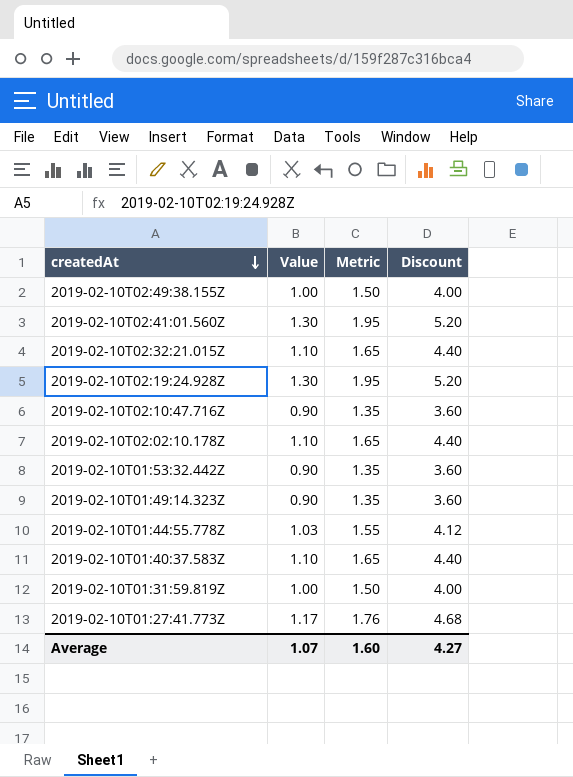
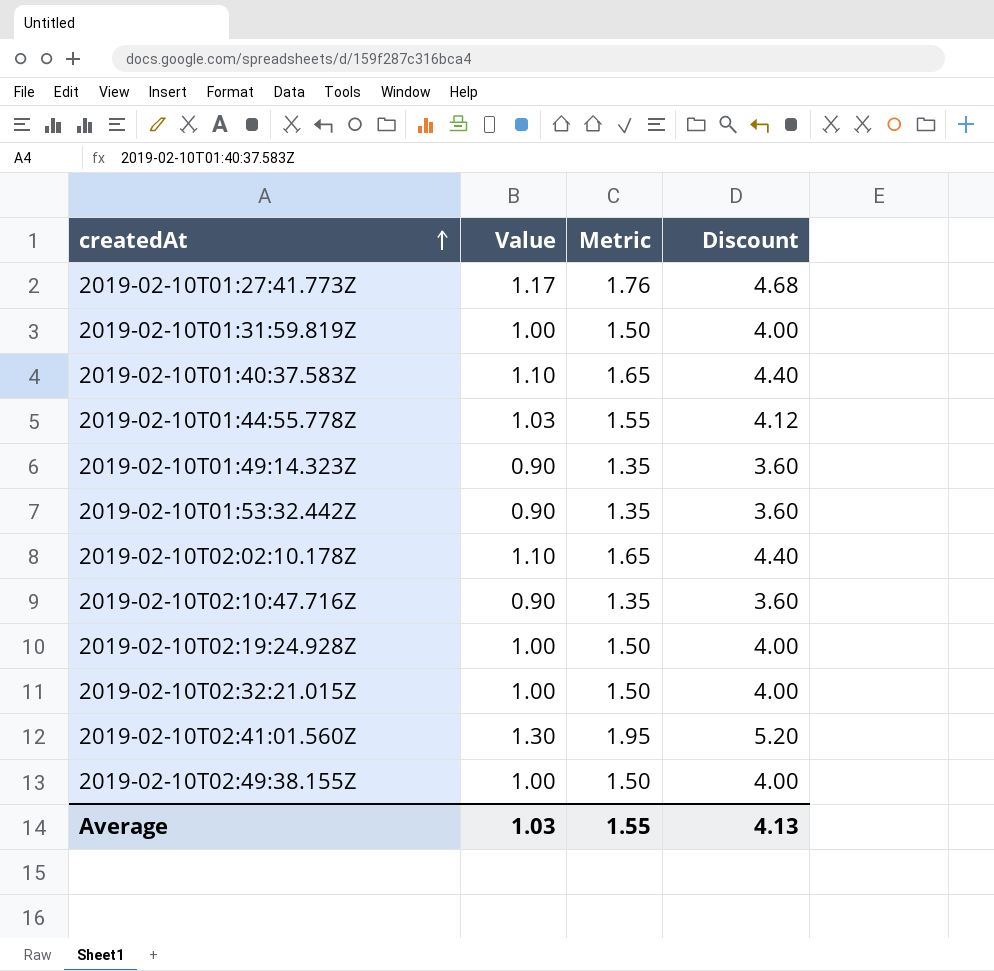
row order: createdAt descending -> createdAt ascending
2019-02-10T02:19:24.928Z | Value: 1.30 -> 1.00
2019-02-10T02:19:24.928Z | Metric: 1.95 -> 1.50
2019-02-10T02:19:24.928Z | Discount: 5.20 -> 4.00
2019-02-10T02:32:21.015Z | Value: 1.10 -> 1.00
2019-02-10T02:32:21.015Z | Metric: 1.65 -> 1.50
2019-02-10T02:32:21.015Z | Discount: 4.40 -> 4.00
Average | Value: 1.07 -> 1.03
Average | Metric: 1.60 -> 1.55
Average | Discount: 4.27 -> 4.13

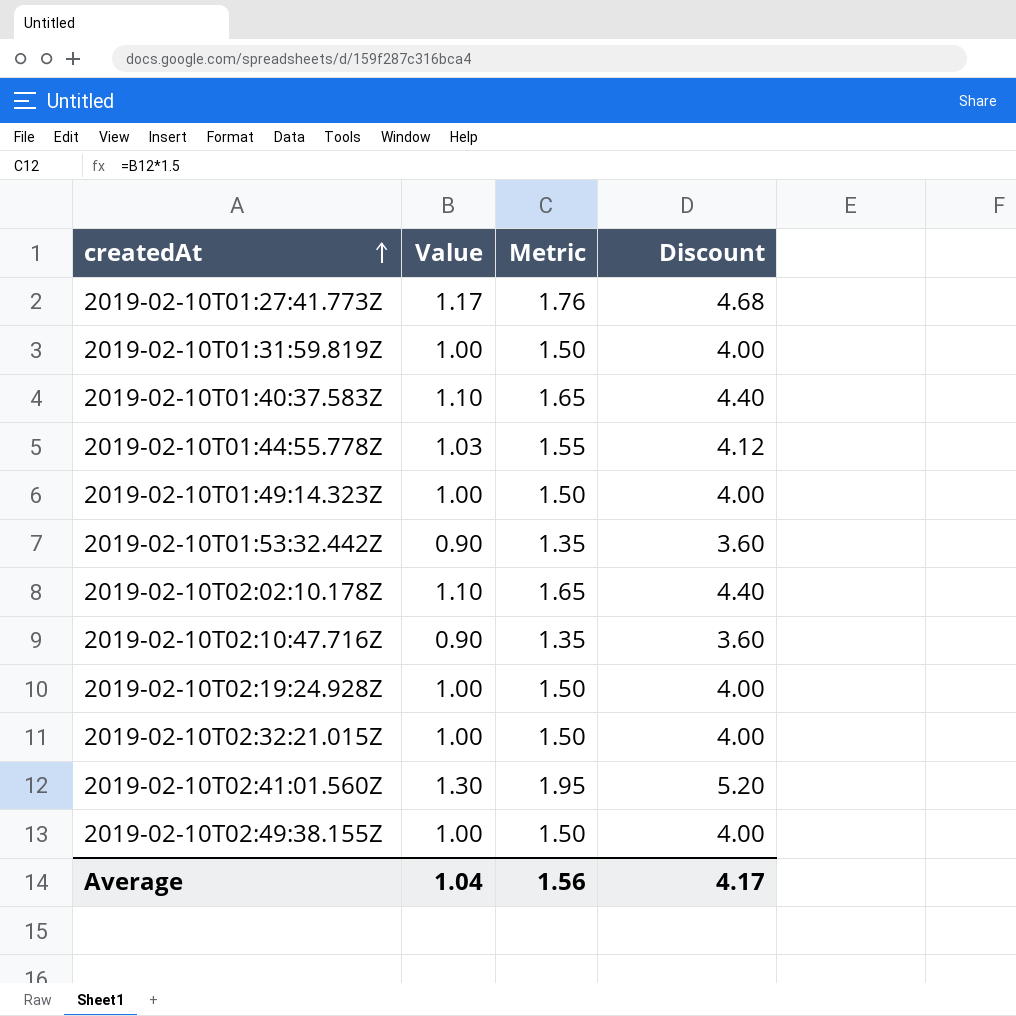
2019-02-10T01:49:14.323Z | Value: 0.90 -> 1.00
2019-02-10T01:49:14.323Z | Metric: 1.35 -> 1.50
2019-02-10T01:49:14.323Z | Discount: 3.60 -> 4.00
Average | Value: 1.03 -> 1.04
Average | Metric: 1.55 -> 1.56
Average | Discount: 4.13 -> 4.17

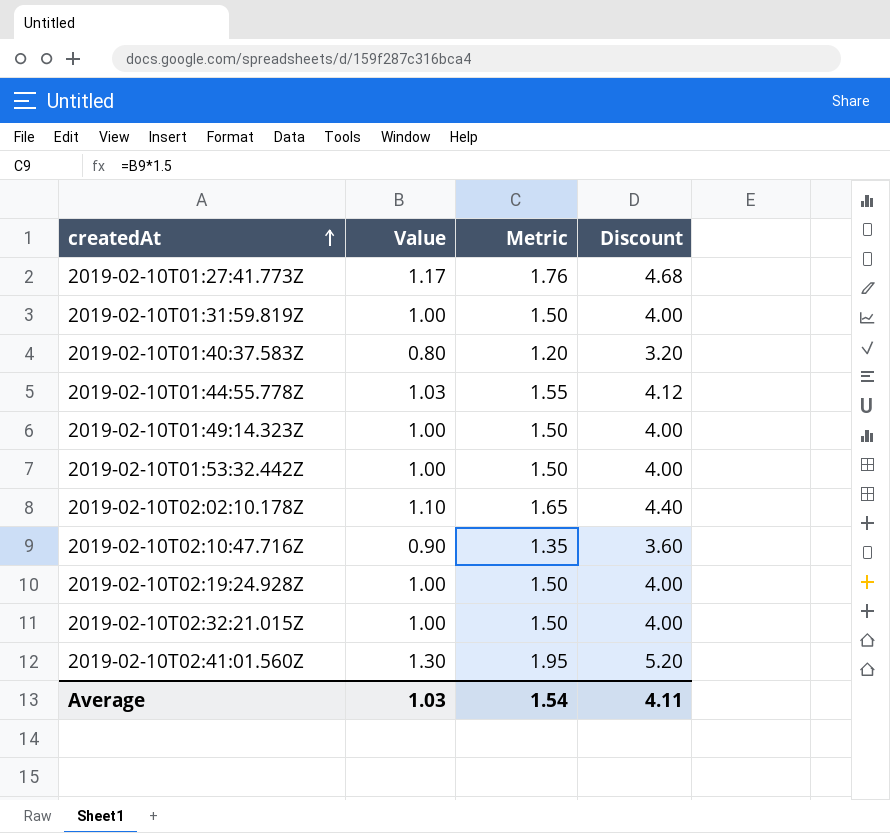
row 2019-02-10T02:49:38.155Z: 1.00 | 1.50 | 4.00 -> none
2019-02-10T01:40:37.583Z | Value: 1.10 -> 0.80
2019-02-10T01:40:37.583Z | Metric: 1.65 -> 1.20
2019-02-10T01:40:37.583Z | Discount: 4.40 -> 3.20
2019-02-10T01:53:32.442Z | Value: 0.90 -> 1.00
2019-02-10T01:53:32.442Z | Metric: 1.35 -> 1.50
2019-02-10T01:53:32.442Z | Discount: 3.60 -> 4.00
Average | Value: 1.04 -> 1.03
Average | Metric: 1.56 -> 1.54
Average | Discount: 4.17 -> 4.11

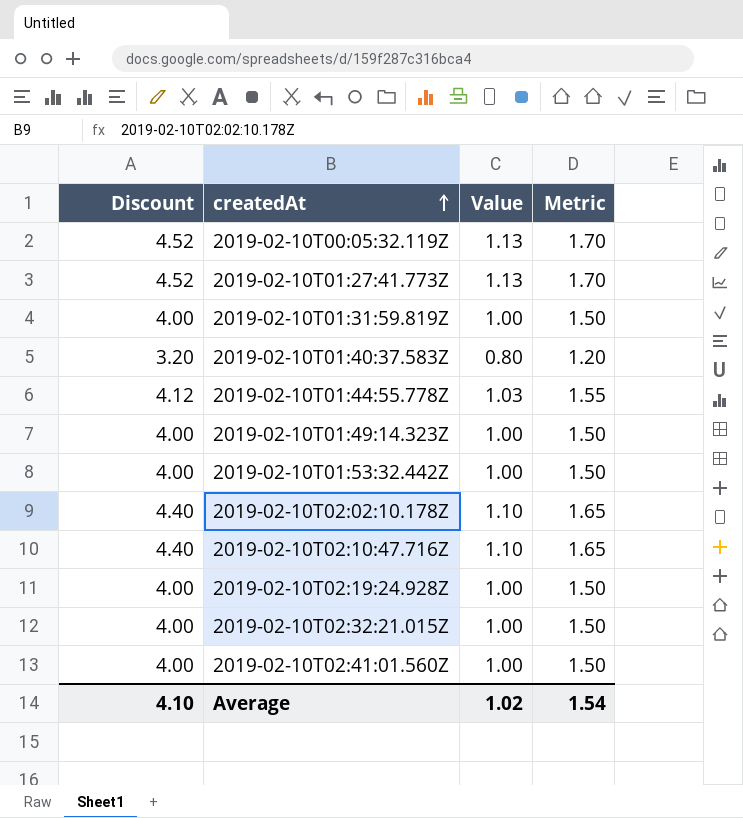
column Discount | position: 4 -> 1
row 2019-02-10T00:05:32.119Z: none -> 4.52 | 1.13 | 1.70
2019-02-10T01:27:41.773Z | Discount: 4.68 -> 4.52
2019-02-10T01:27:41.773Z | Value: 1.17 -> 1.13
2019-02-10T01:27:41.773Z | Metric: 1.76 -> 1.70
2019-02-10T02:10:47.716Z | Discount: 3.60 -> 4.40
2019-02-10T02:10:47.716Z | Value: 0.90 -> 1.10
2019-02-10T02:10:47.716Z | Metric: 1.35 -> 1.65
2019-02-10T02:41:01.560Z | Discount: 5.20 -> 4.00
2019-02-10T02:41:01.560Z | Value: 1.30 -> 1.00
2019-02-10T02:41:01.560Z | Metric: 1.95 -> 1.50
Average | Discount: 4.11 -> 4.10
Average | Value: 1.03 -> 1.02

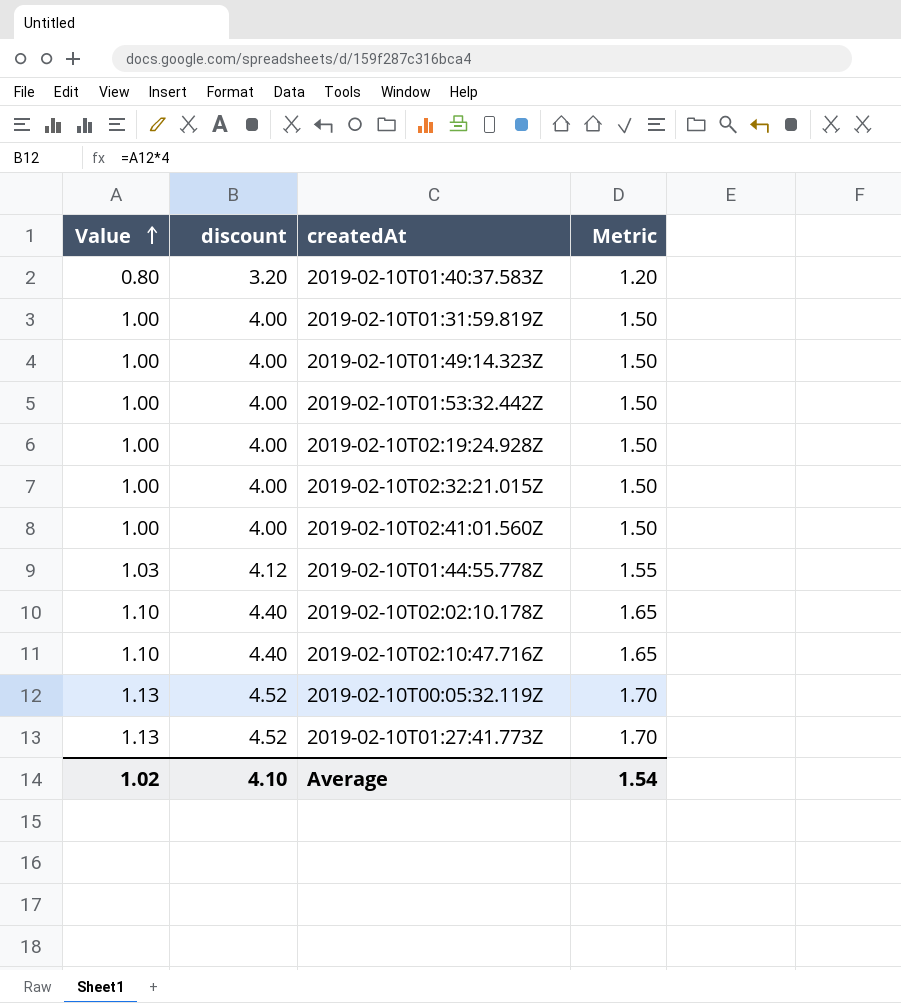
row order: createdAt ascending -> Value ascending
column Value | position: 3 -> 1
column name: Discount -> discount

